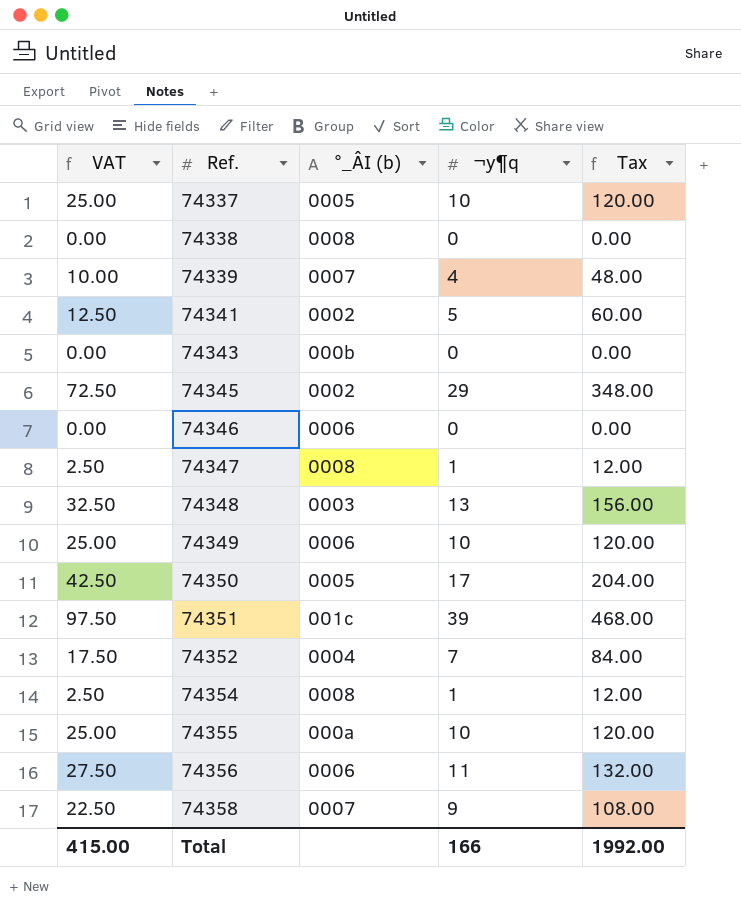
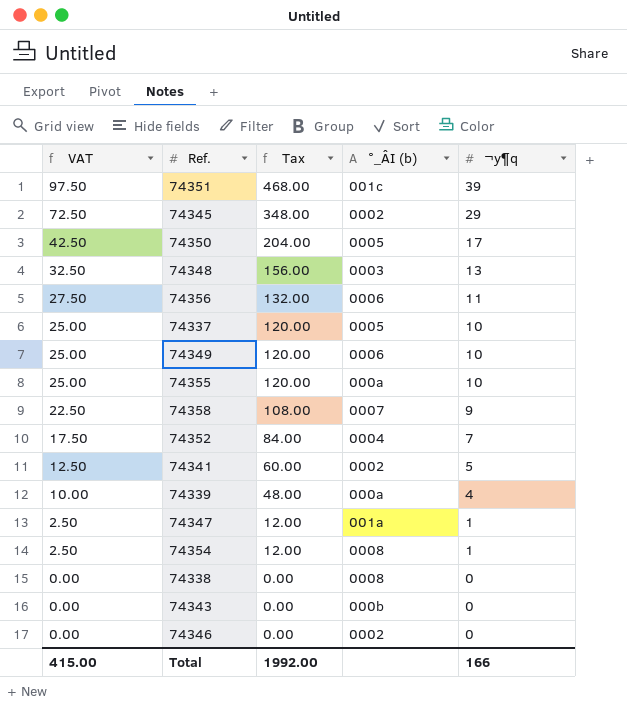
row order: Ref. ascending -> VAT descending
column Tax | position: 5 -> 3
74339 | °_ÂI (b): 0007 -> 000a
74347 | °_ÂI (b): 0008 -> 001a
74346 | °_ÂI (b): 0006 -> 0002

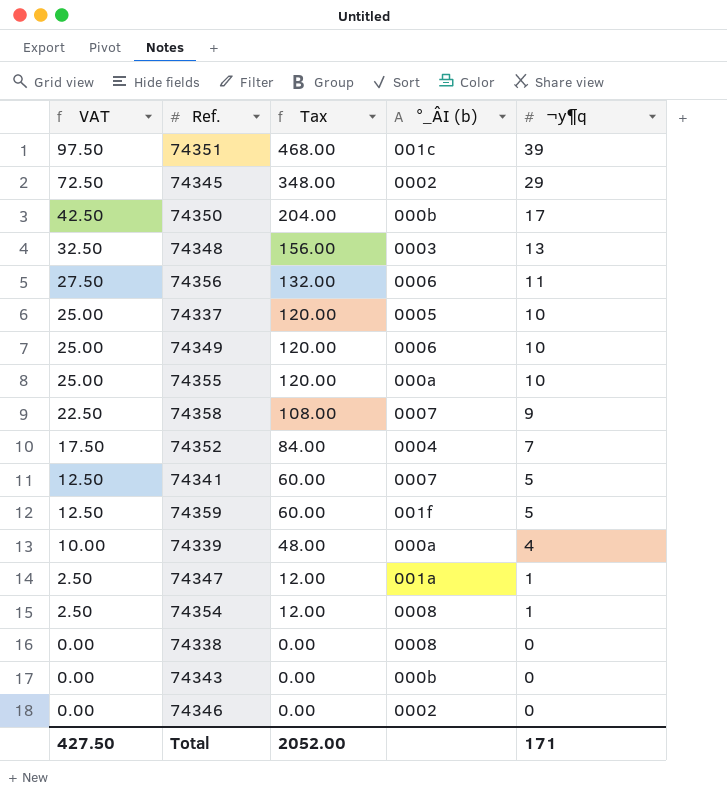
74350 | °_ÂI (b): 0005 -> 000b
74341 | °_ÂI (b): 0002 -> 0007
row 74359: none -> 12.50 | 60.00 | 001f | 5
Total | VAT: 415.00 -> 427.50
Total | Tax: 1992.00 -> 2052.00
Total | ¬y¶q: 166 -> 171

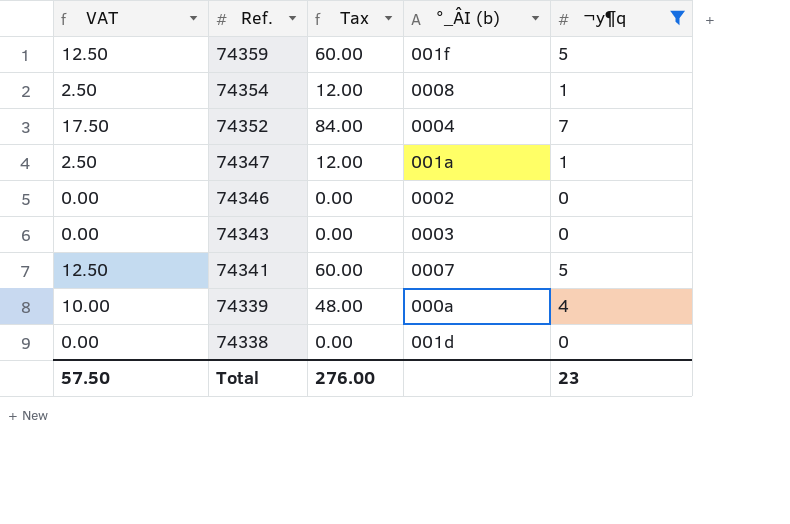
filter: none -> ¬y¶q <= 7
row order: VAT descending -> Ref. descending
74343 | °_ÂI (b): 000b -> 0003
74338 | °_ÂI (b): 0008 -> 001d
Total | VAT: 427.50 -> 57.50
Total | Tax: 2052.00 -> 276.00
Total | ¬y¶q: 171 -> 23

